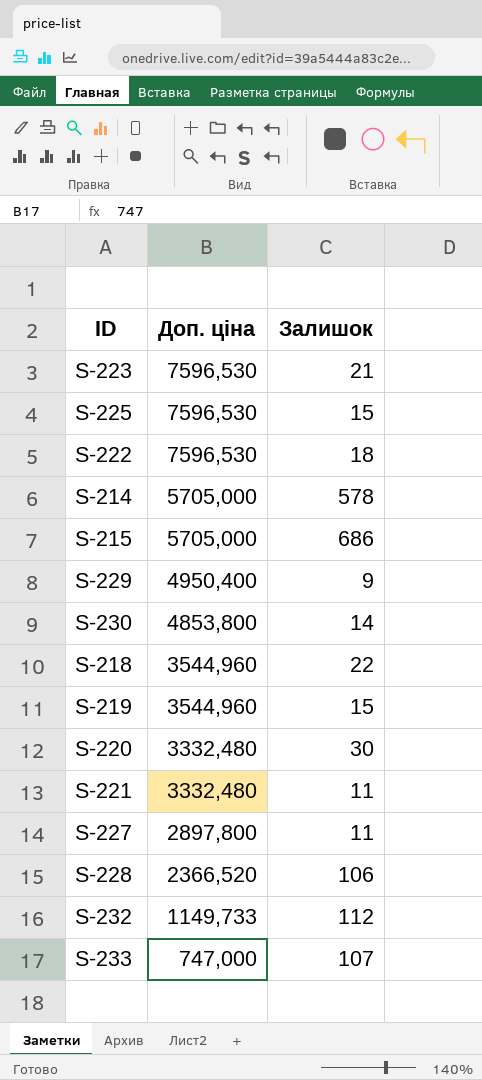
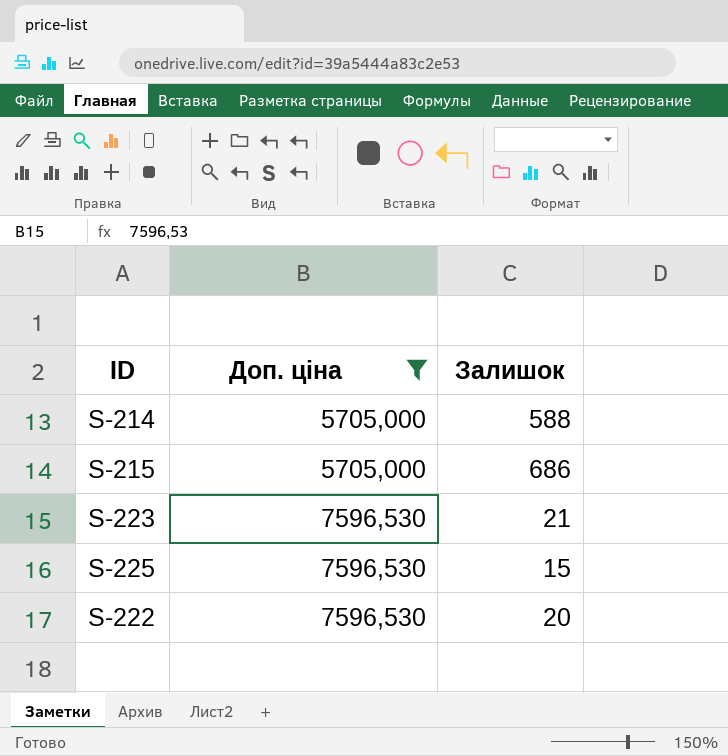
filter: none -> Доп. ціна >= 5705,000
row order: Доп. ціна descending -> Доп. ціна ascending
S-214 | Залишок: 578 -> 588
S-222 | Залишок: 18 -> 20

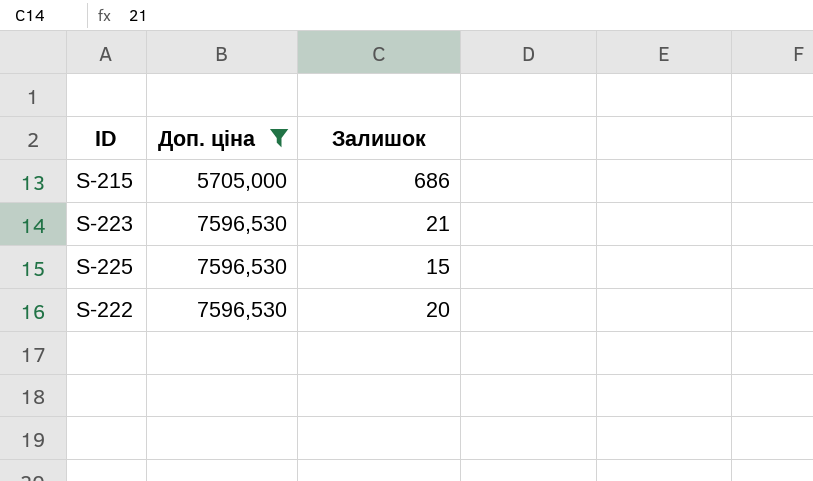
row S-214: 5705,000 | 588 -> none

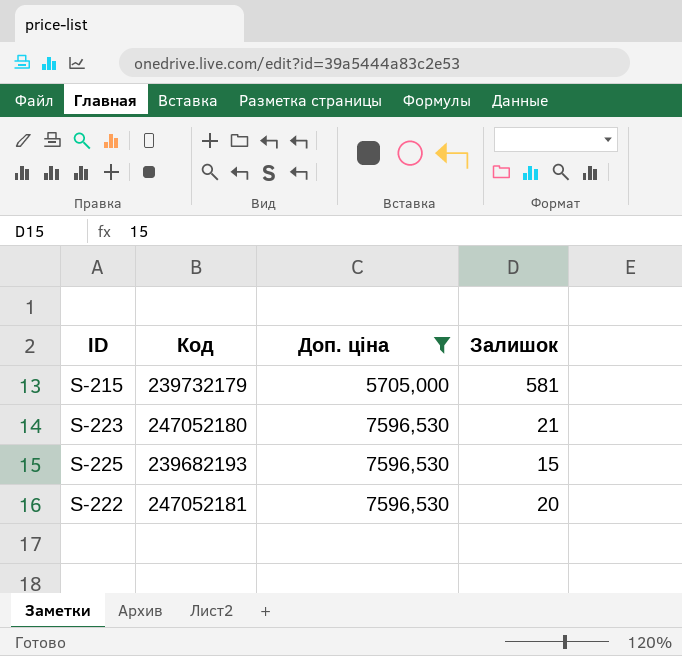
column Код | position: none -> 2
S-215 | Залишок: 686 -> 581

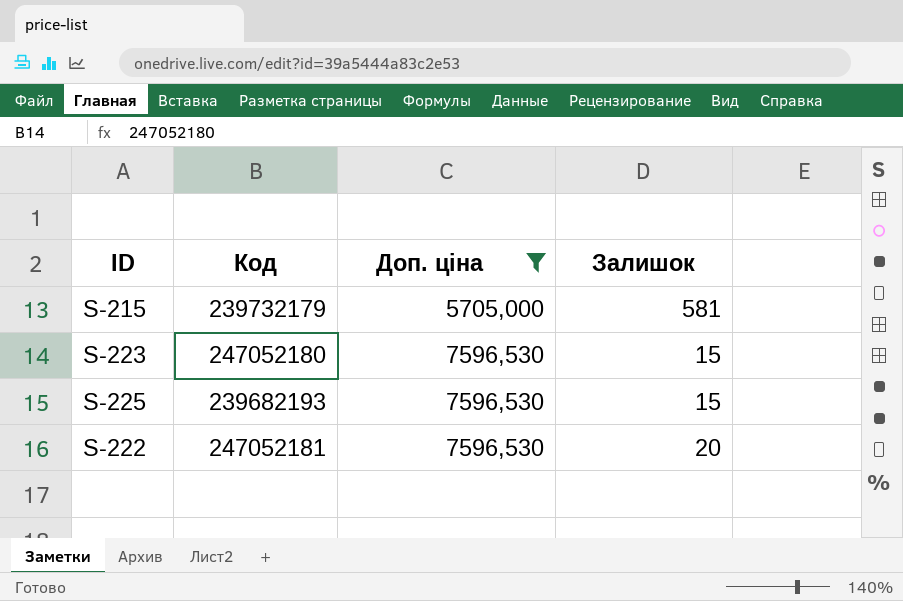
S-223 | Залишок: 21 -> 15

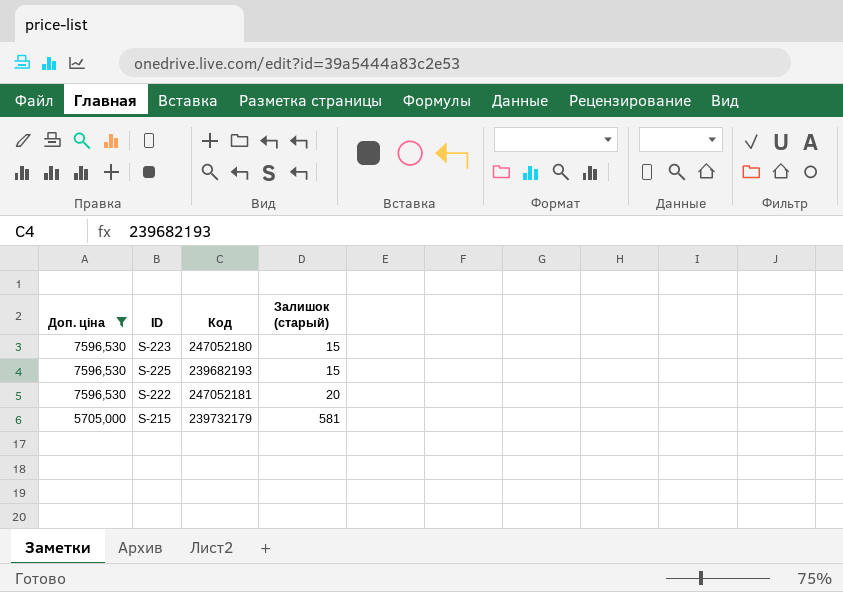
row order: Доп. ціна ascending -> Доп. ціна descending
column Доп. ціна | position: 3 -> 1
column name: Залишок -> Залишок (старый)

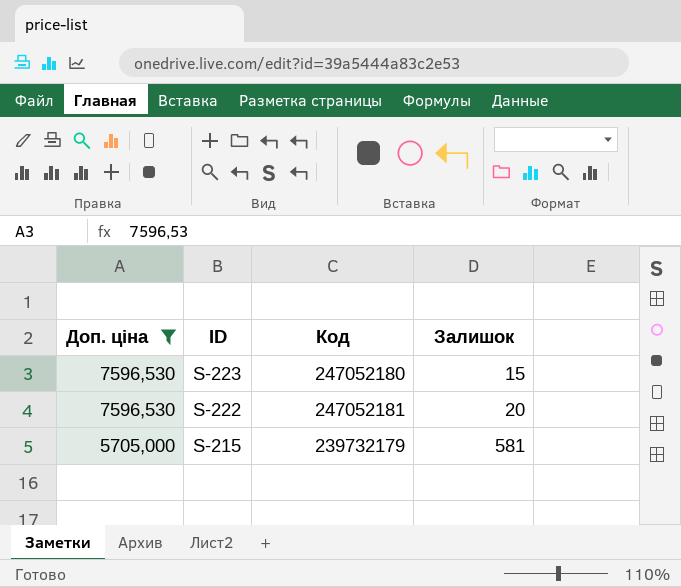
column name: Залишок (старый) -> Залишок
row S-225: 7596,530 | 239682193 | 15 -> none

